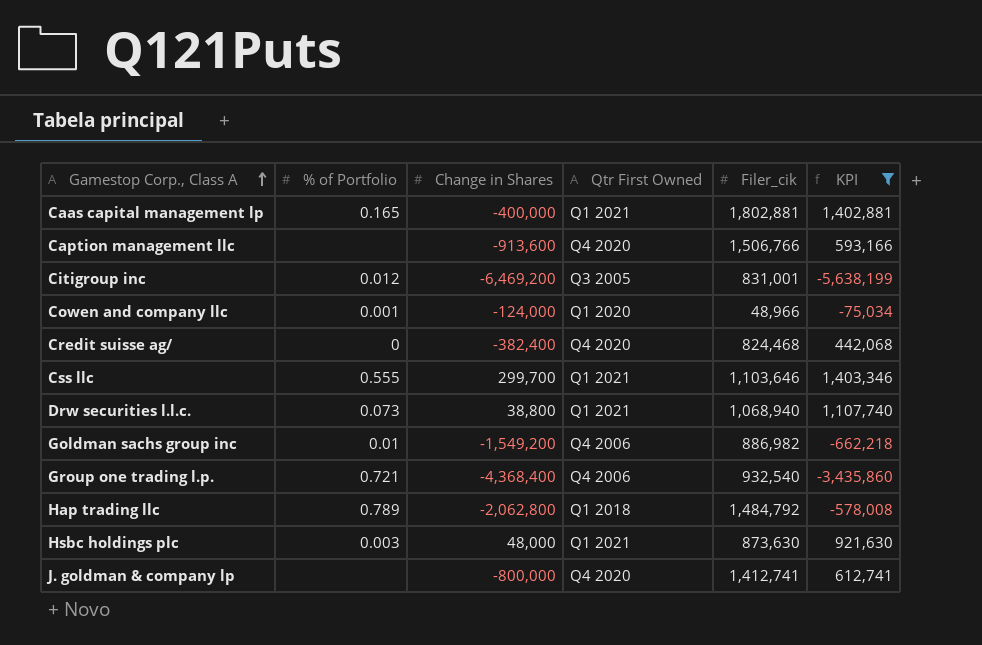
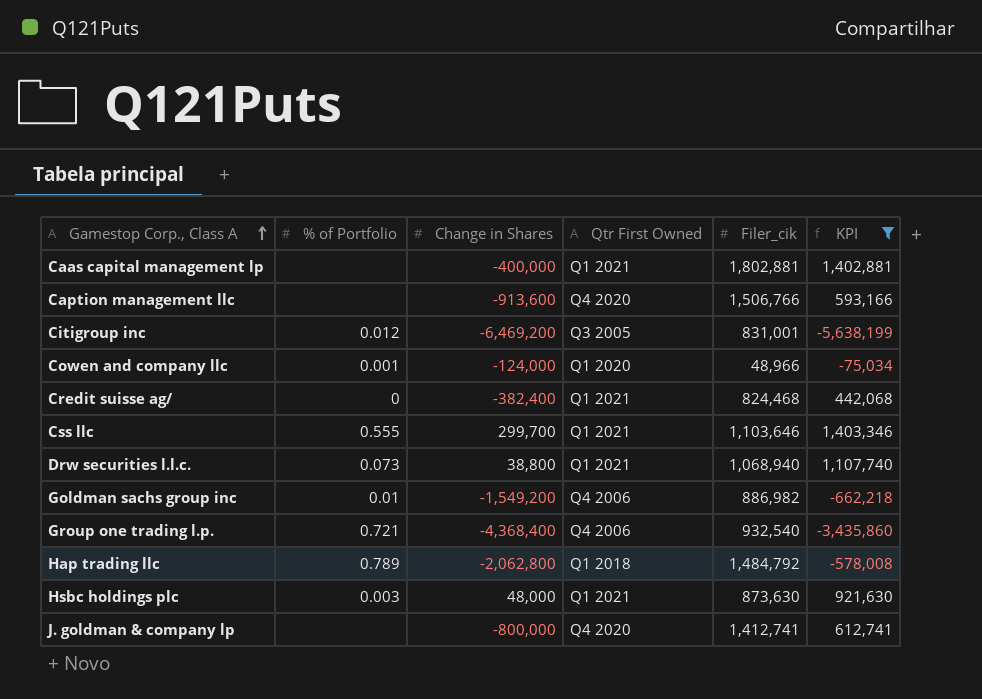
Caas capital management lp | % of Portfolio: 0.165 -> none
Credit suisse ag/ | Qtr First Owned: Q4 2020 -> Q1 2021

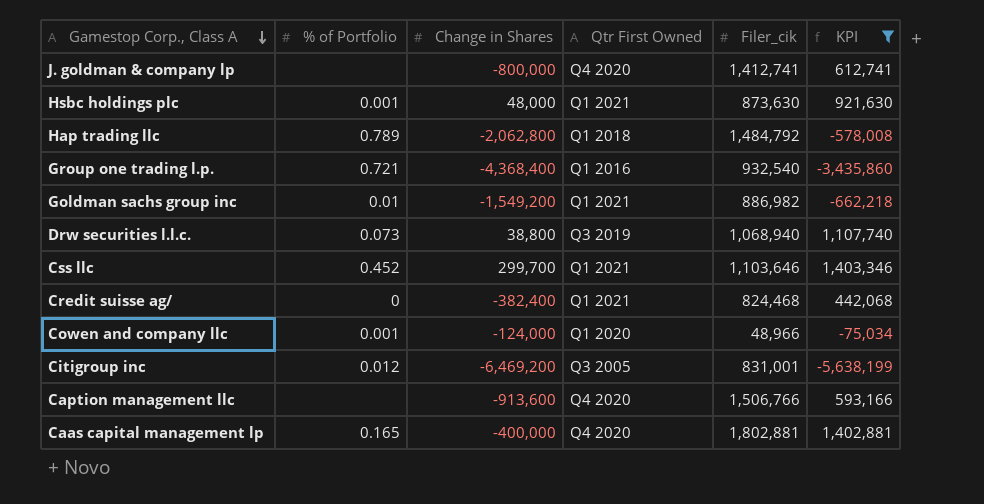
row order: Gamestop Corp., Class A ascending -> Gamestop Corp., Class A descending
Hsbc holdings plc | % of Portfolio: 0.003 -> 0.001
Group one trading l.p. | Qtr First Owned: Q4 2006 -> Q1 2016
Goldman sachs group inc | Qtr First Owned: Q4 2006 -> Q1 2021
Drw securities l.l.c. | Qtr First Owned: Q1 2021 -> Q3 2019
Css llc | % of Portfolio: 0.555 -> 0.452
Caas capital management lp | % of Portfolio: none -> 0.165
Caas capital management lp | Qtr First Owned: Q1 2021 -> Q4 2020

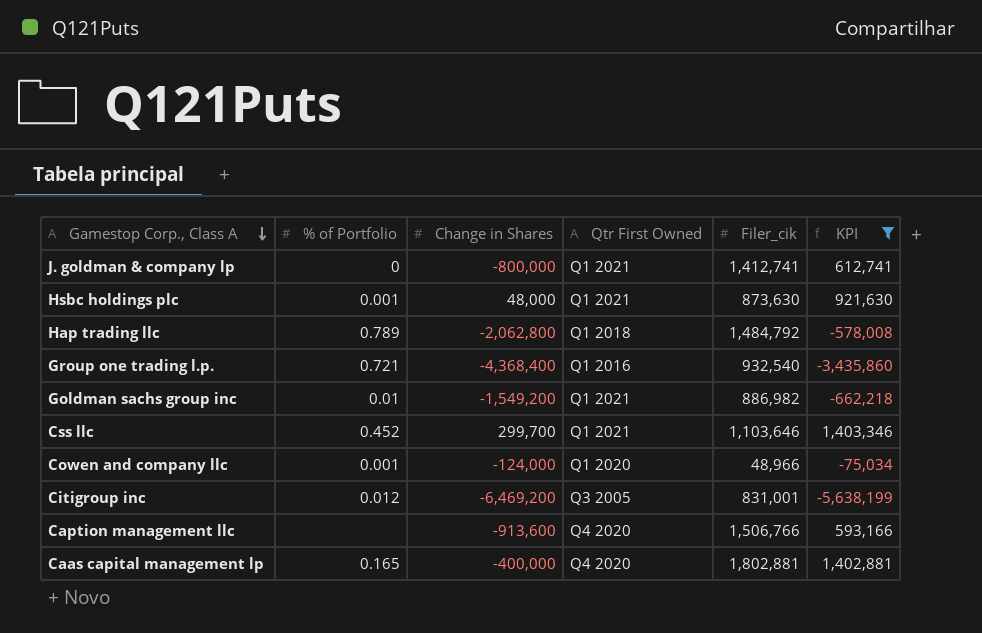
row Drw securities l.l.c.: 0.073 | 38,800 | Q3 2019 | 1,068,940 | 1,107,740 -> none
row Credit suisse ag/: 0 | -382,400 | Q1 2021 | 824,468 | 442,068 -> none
J. goldman & company lp | % of Portfolio: none -> 0
J. goldman & company lp | Qtr First Owned: Q4 2020 -> Q1 2021

